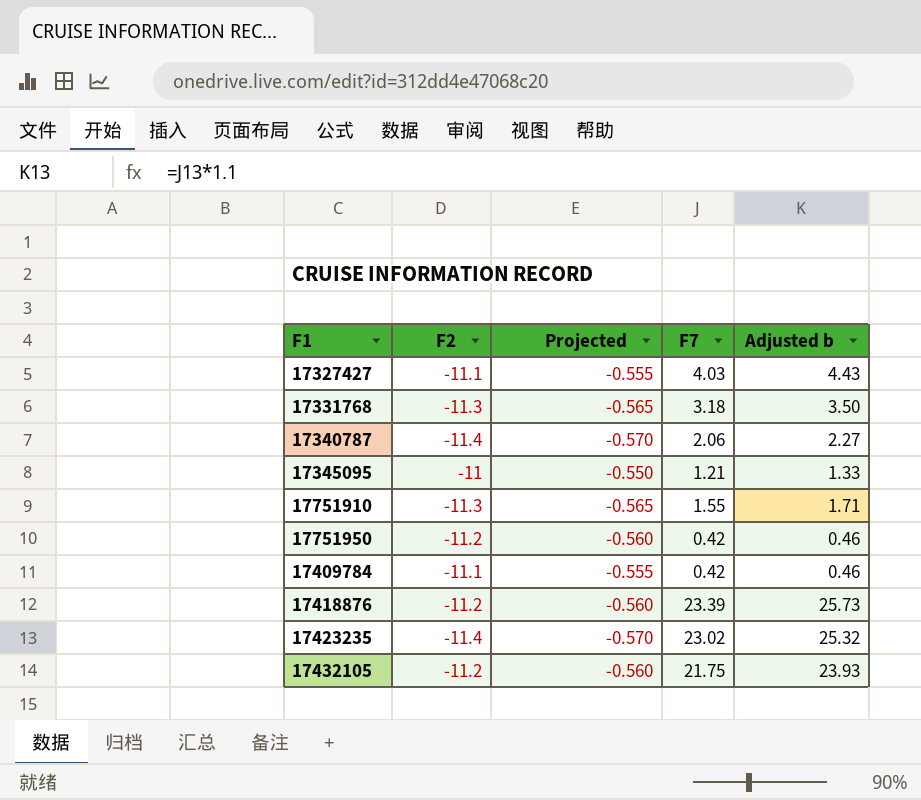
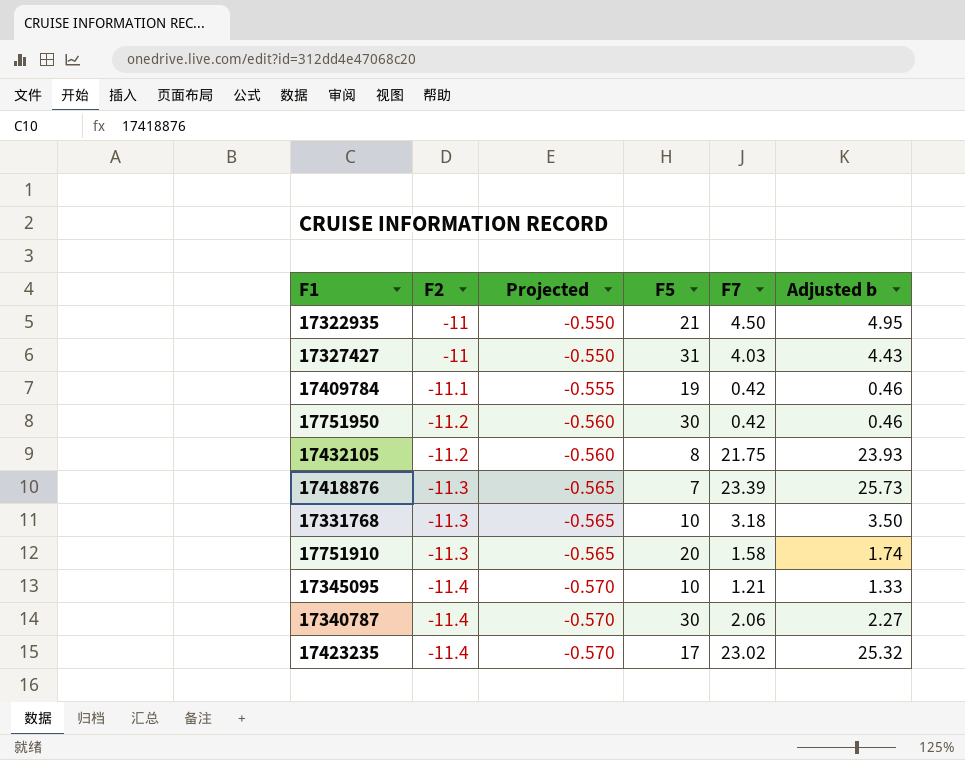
row order: none -> F2 descending
column F5 | position: none -> 4
row 17322935: none -> -11 | -0.550 | 21 | 4.50 | 4.95
17327427 | F2: -11.1 -> -11
17327427 | Projected: -0.555 -> -0.550
17418876 | F2: -11.2 -> -11.3
17418876 | Projected: -0.560 -> -0.565
17751910 | F7: 1.55 -> 1.58
17751910 | Adjusted b: 1.71 -> 1.74
17345095 | F2: -11 -> -11.4
17345095 | Projected: -0.550 -> -0.570

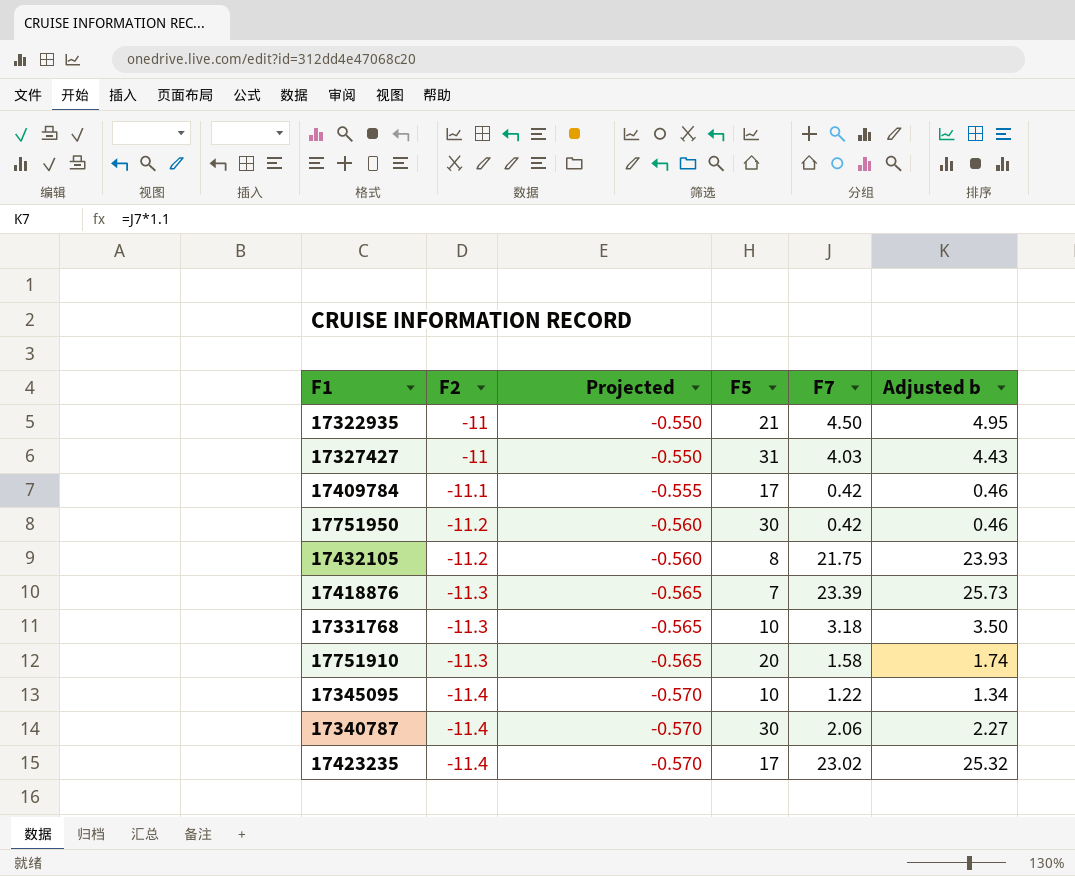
17409784 | F5: 19 -> 17
17345095 | F7: 1.21 -> 1.22
17345095 | Adjusted b: 1.33 -> 1.34

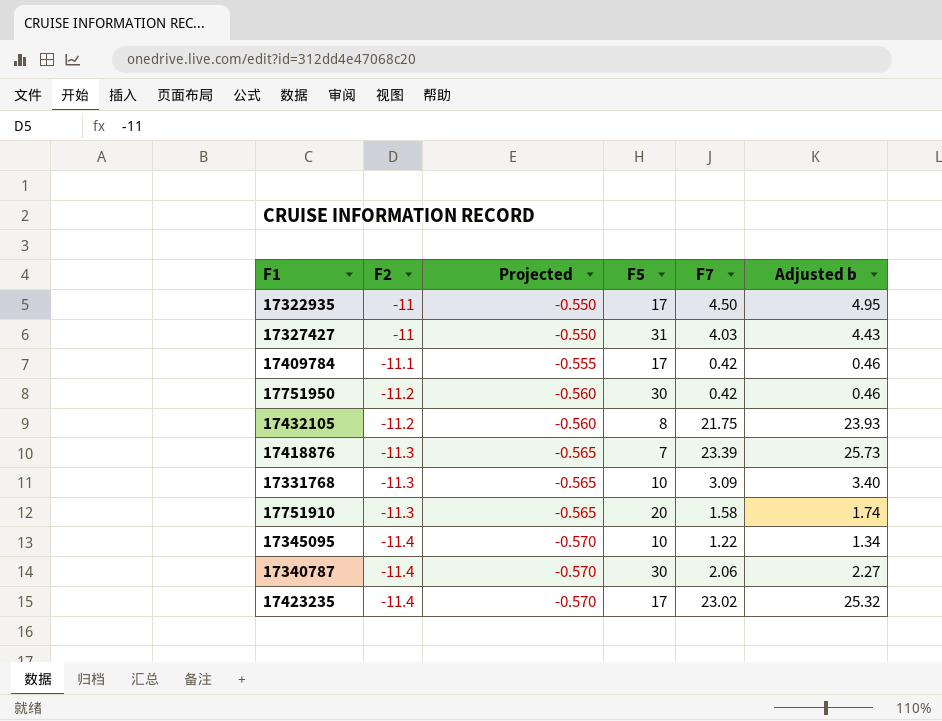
17322935 | F5: 21 -> 17
17331768 | F7: 3.18 -> 3.09
17331768 | Adjusted b: 3.50 -> 3.40

